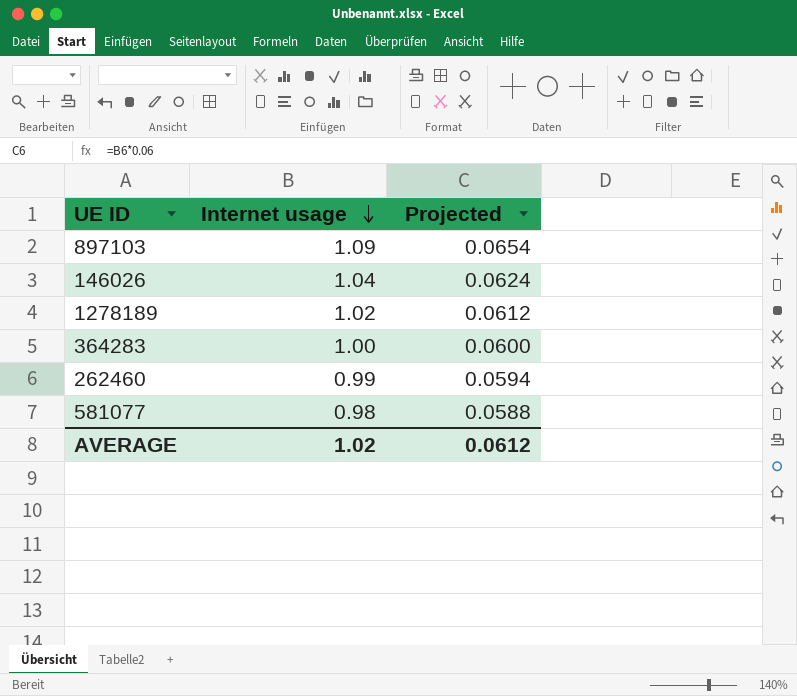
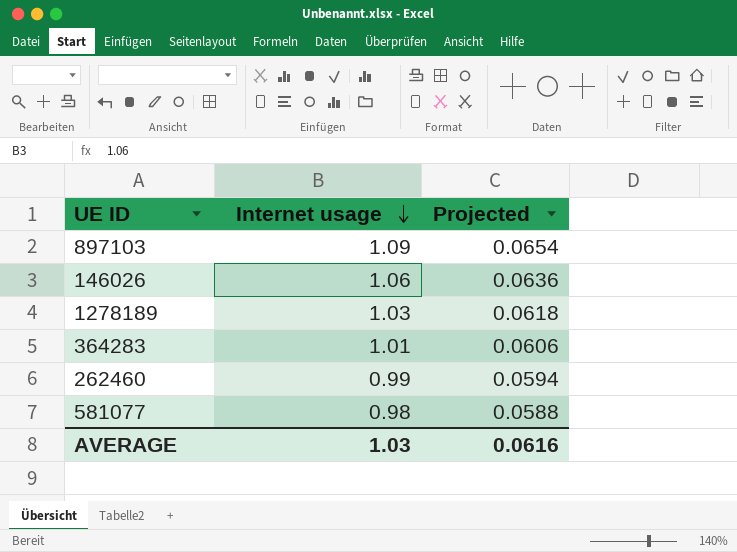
146026 | Internet usage: 1.04 -> 1.06
146026 | Projected: 0.0624 -> 0.0636
1278189 | Internet usage: 1.02 -> 1.03
1278189 | Projected: 0.0612 -> 0.0618
364283 | Internet usage: 1.00 -> 1.01
364283 | Projected: 0.0600 -> 0.0606
AVERAGE | Internet usage: 1.02 -> 1.03
AVERAGE | Projected: 0.0612 -> 0.0616

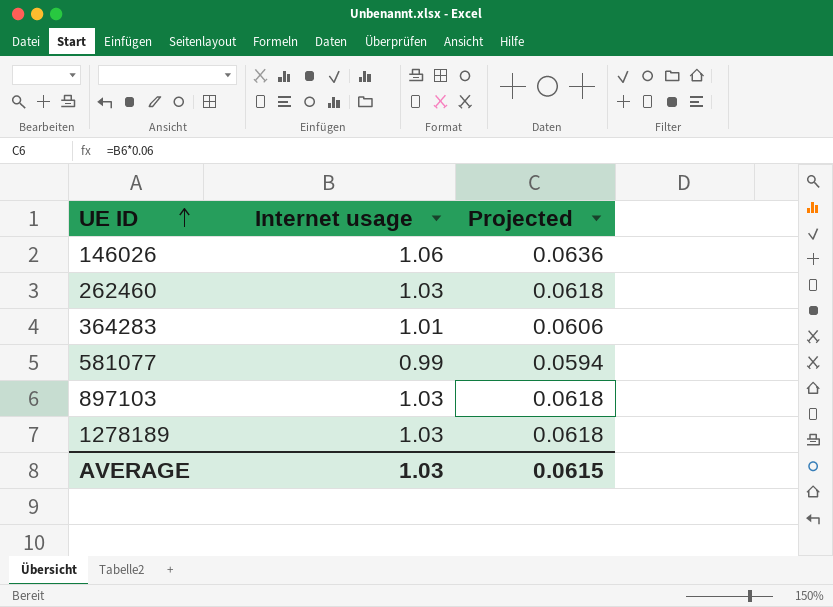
row order: Internet usage descending -> UE ID ascending
262460 | Internet usage: 0.99 -> 1.03
262460 | Projected: 0.0594 -> 0.0618
581077 | Internet usage: 0.98 -> 0.99
581077 | Projected: 0.0588 -> 0.0594
897103 | Internet usage: 1.09 -> 1.03
897103 | Projected: 0.0654 -> 0.0618
AVERAGE | Projected: 0.0616 -> 0.0615

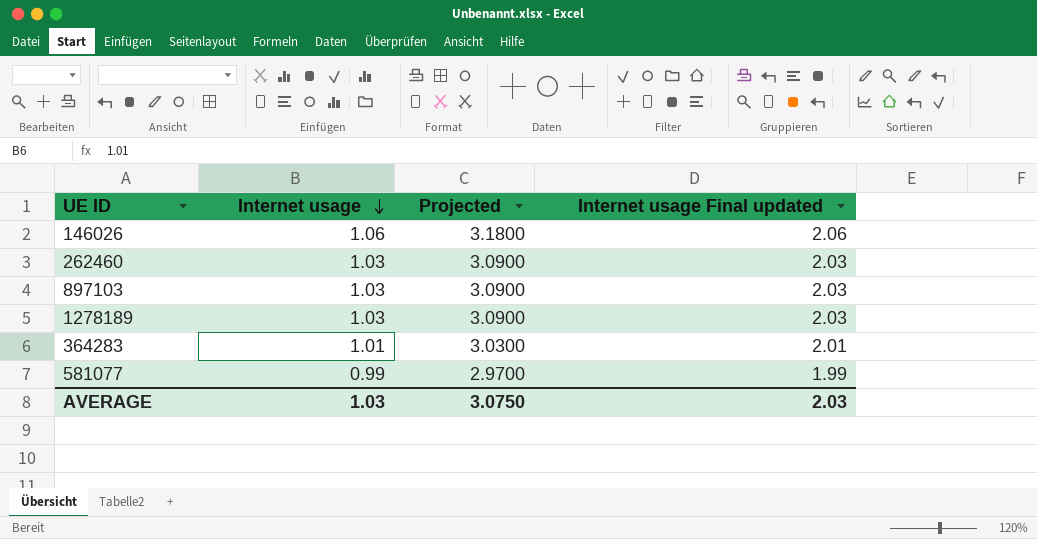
row order: UE ID ascending -> Internet usage descending
column Projected | formula: [Internet usage] * 0.06 -> [Internet usage] * 3
column Internet usage Final updated | formula: none -> [Internet usage] + 1
AVERAGE | Projected: 0.0615 -> 3.0750

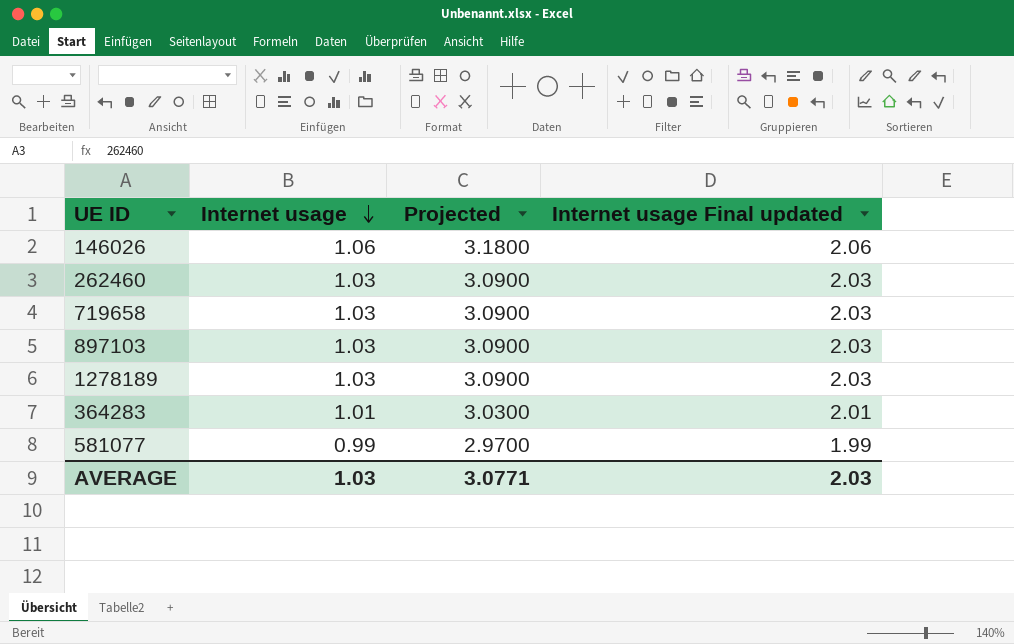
row 719658: none -> 1.03 | 3.0900 | 2.03
AVERAGE | Projected: 3.0750 -> 3.0771

